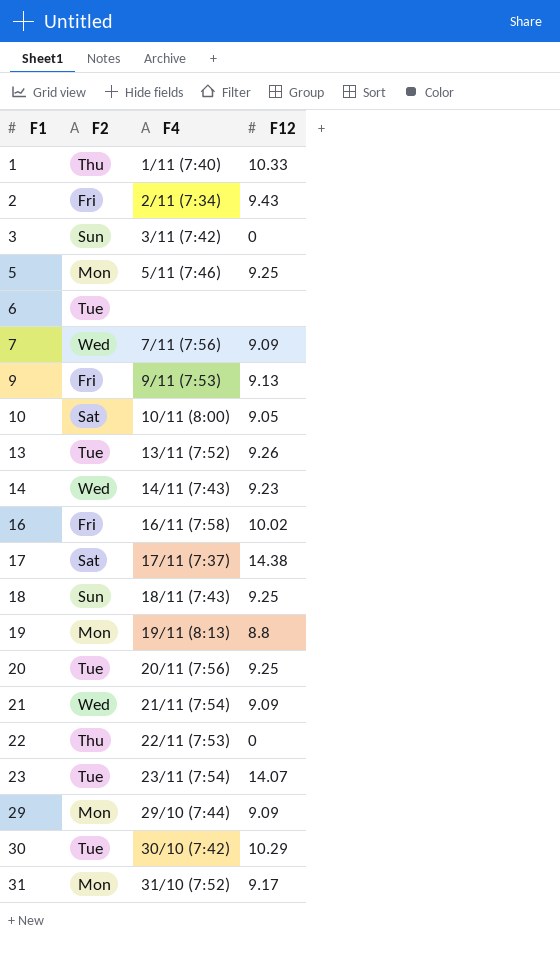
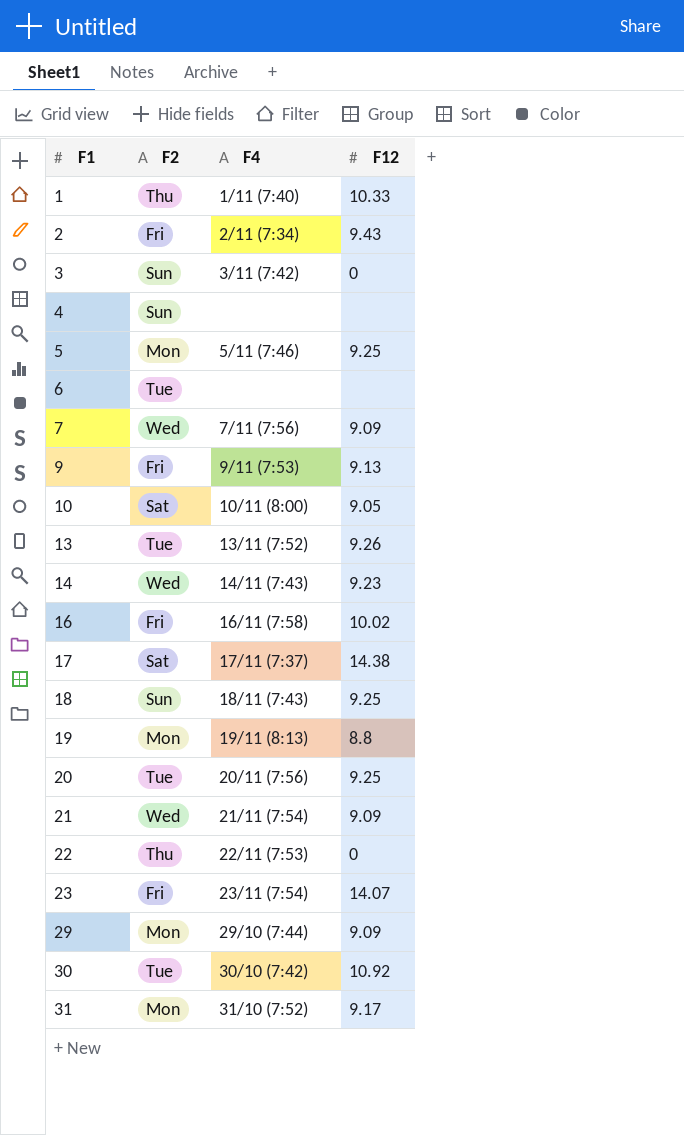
row 4: none -> Sun | none | none
23 | F2: Tue -> Fri
30 | F12: 10.29 -> 10.92

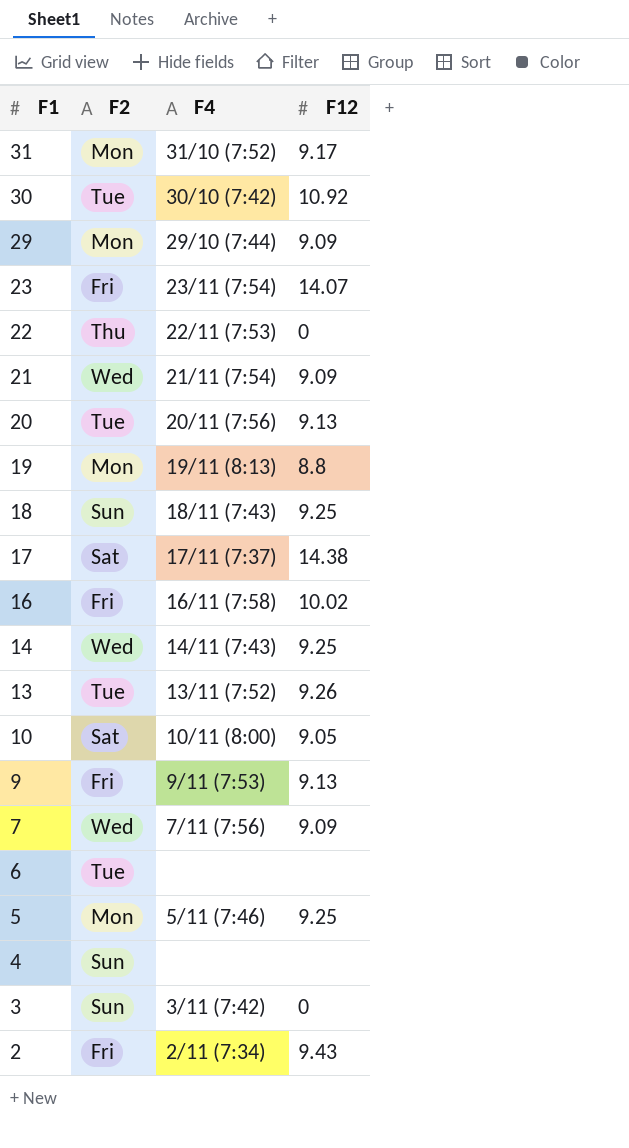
row order: F1 ascending -> F1 descending
row 1: Thu | 1/11 (7:40) | 10.33 -> none
20 | F12: 9.25 -> 9.13
14 | F12: 9.23 -> 9.25

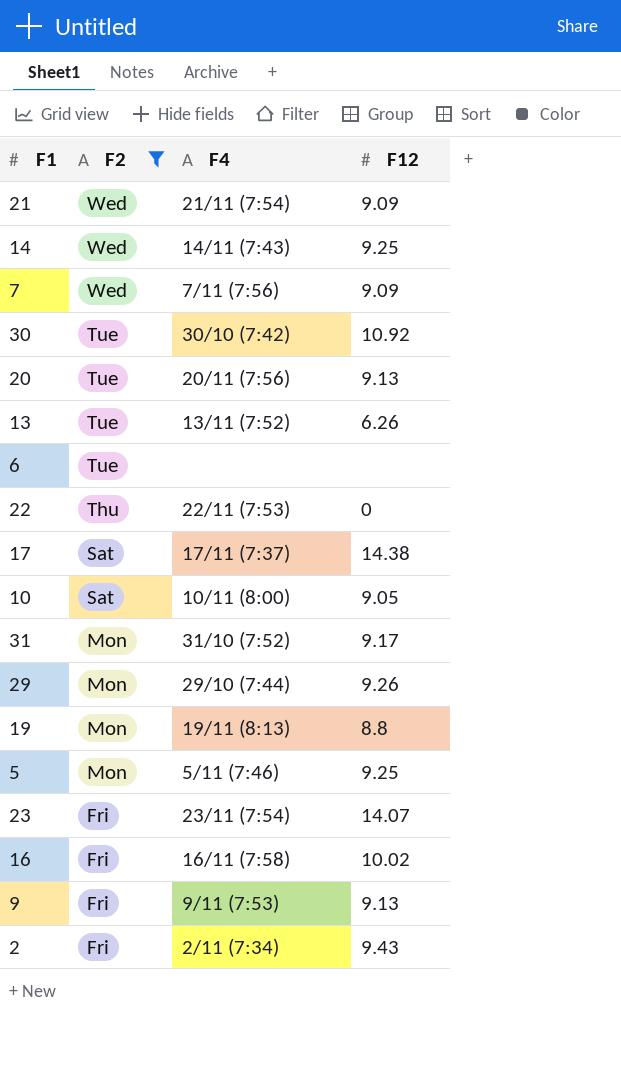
filter: none -> F2 != Sun
row order: F1 descending -> F2 descending
13 | F12: 9.26 -> 6.26
29 | F12: 9.09 -> 9.26

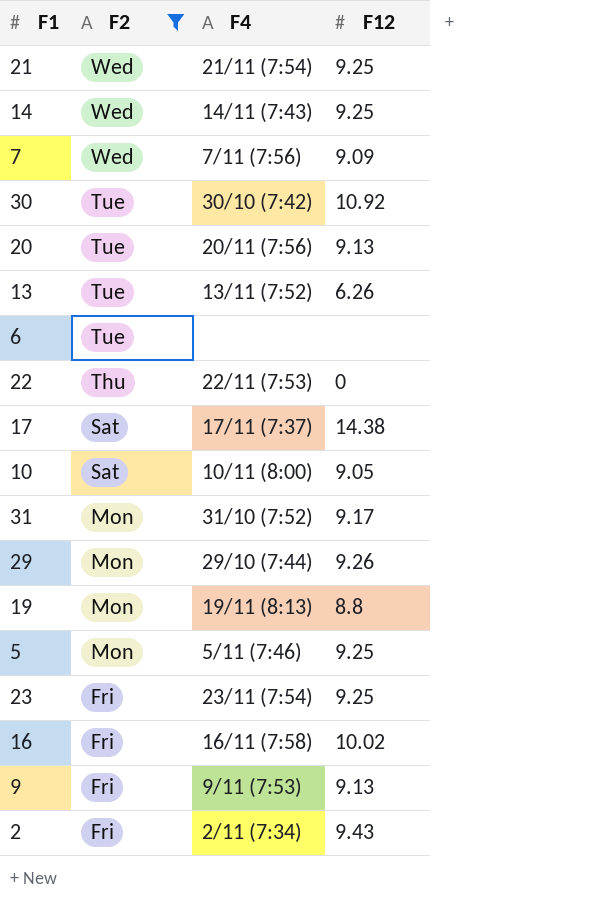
21 | F12: 9.09 -> 9.25
23 | F12: 14.07 -> 9.25

